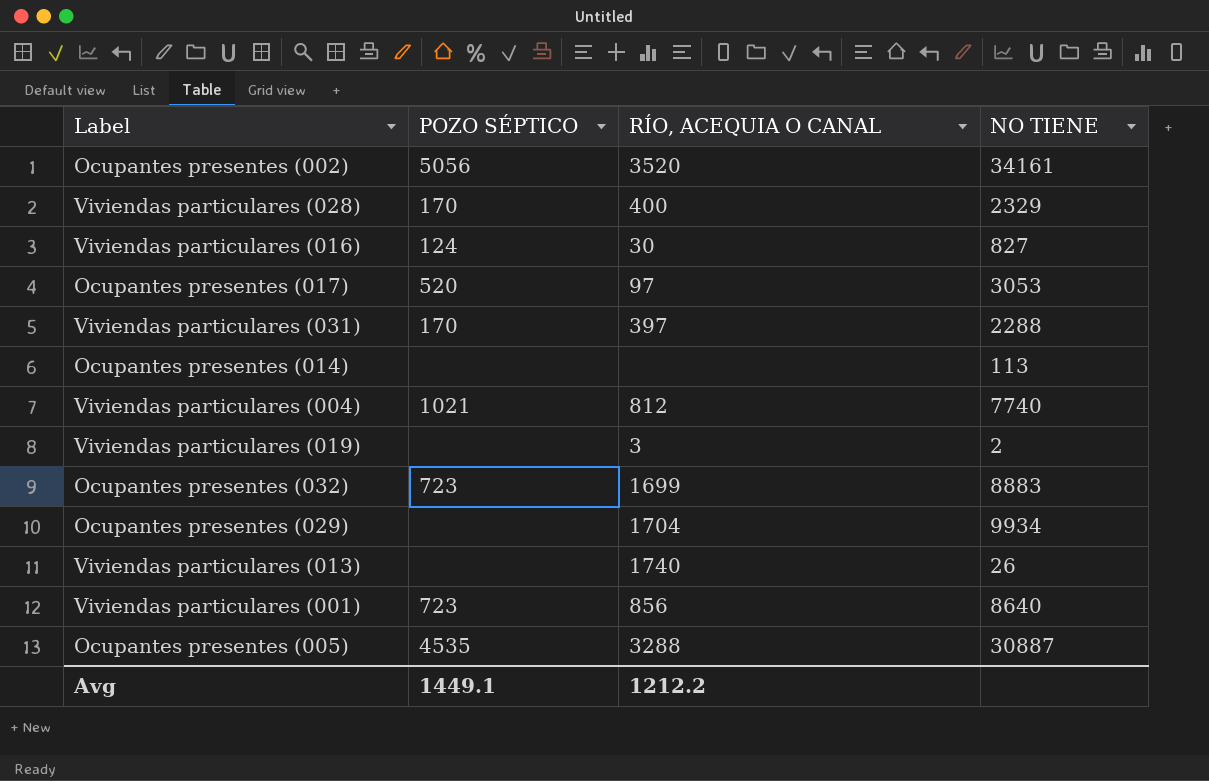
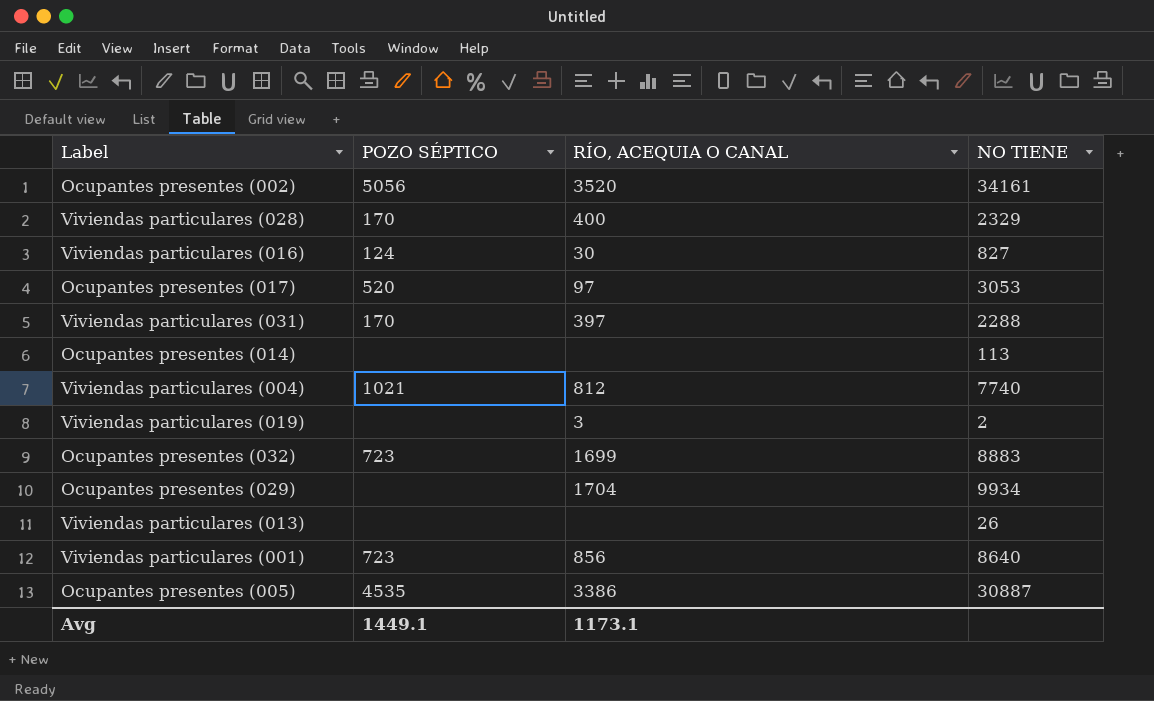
Viviendas particulares (013) | RÍO, ACEQUIA O CANAL: 1740 -> none
Ocupantes presentes (005) | RÍO, ACEQUIA O CANAL: 3288 -> 3386
Avg | RÍO, ACEQUIA O CANAL: 1212.2 -> 1173.1

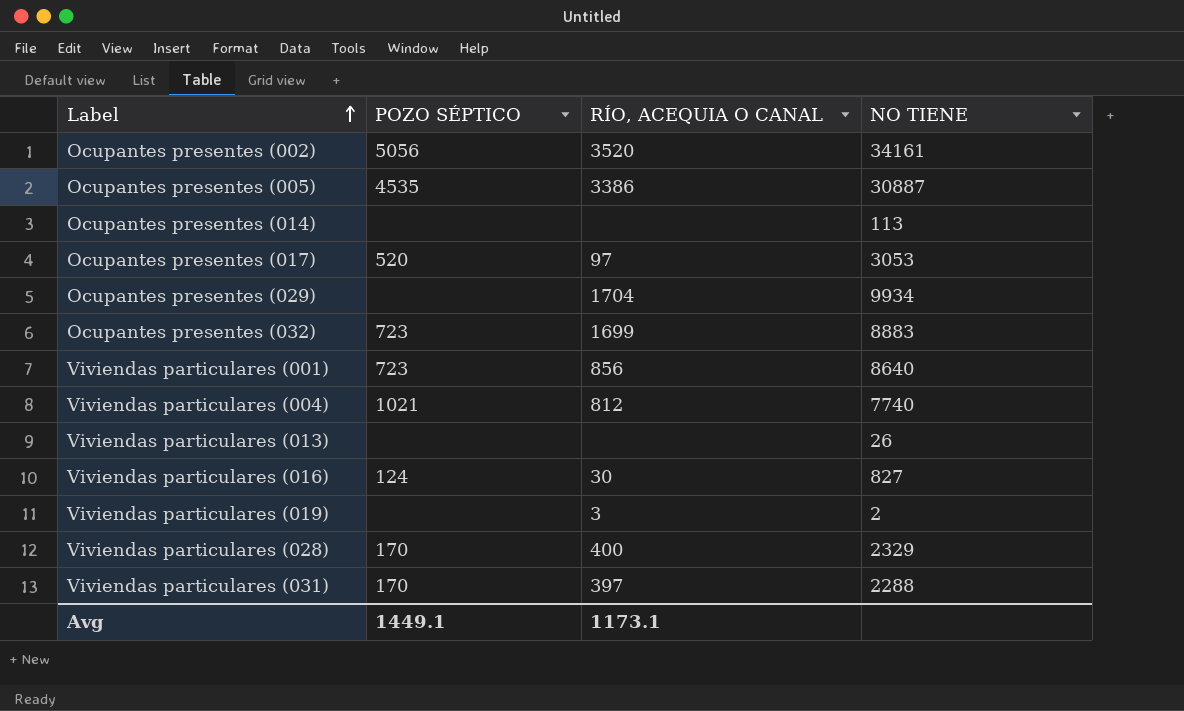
row order: none -> Label ascending

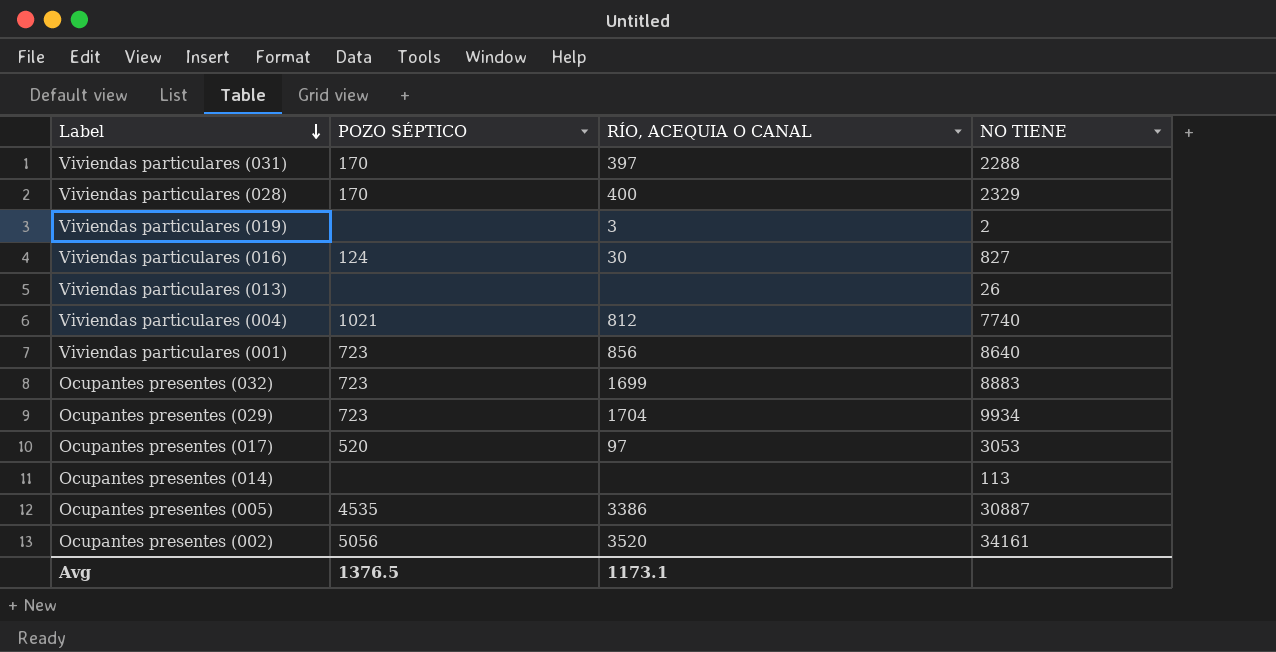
row order: Label ascending -> Label descending
Ocupantes presentes (029) | POZO SÉPTICO: none -> 723
Avg | POZO SÉPTICO: 1449.1 -> 1376.5

